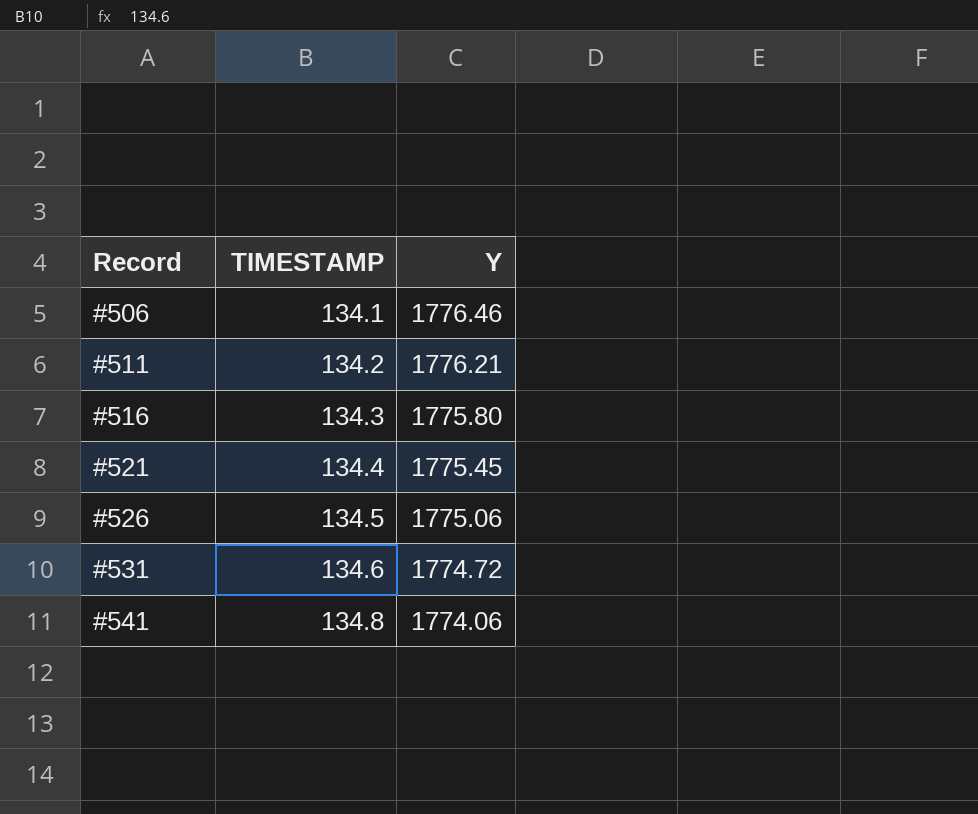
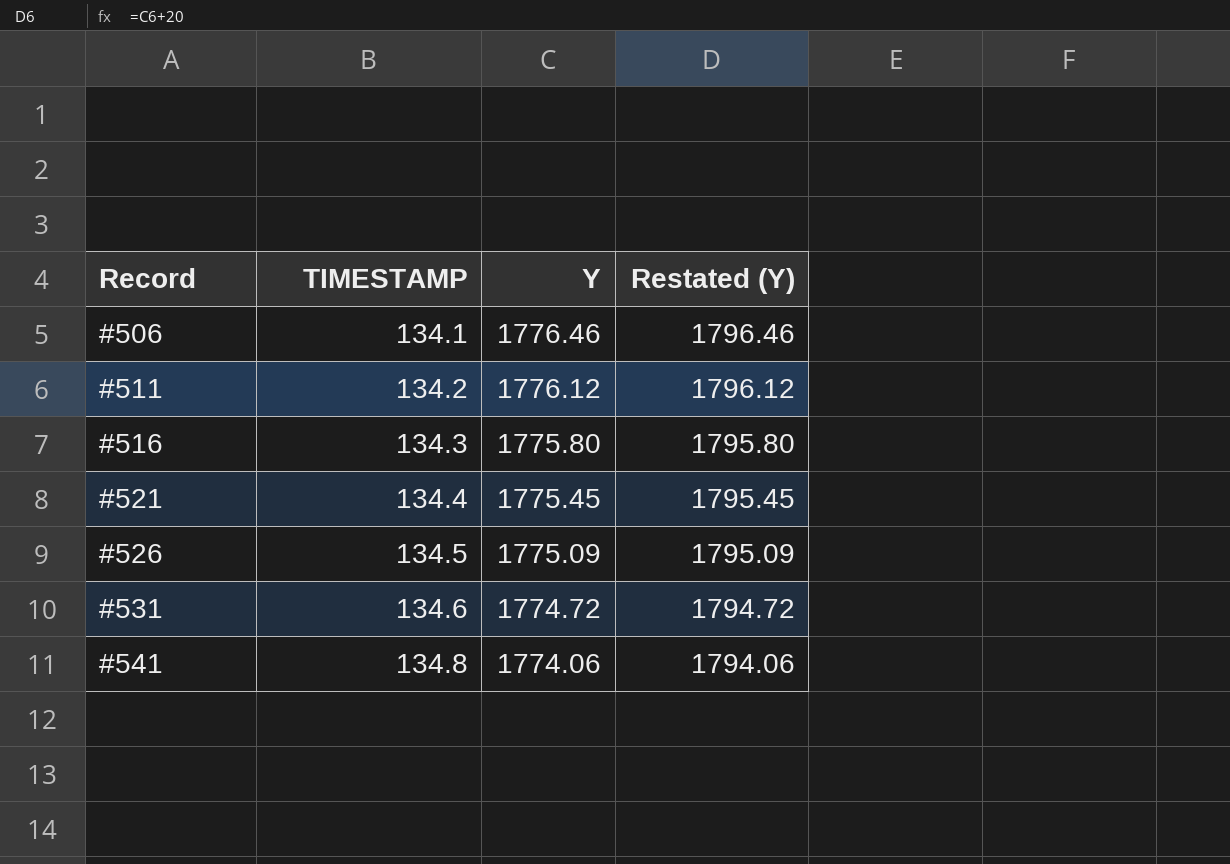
column Restated (Y) | formula: none -> [Y] + 20
#511 | Y: 1776.21 -> 1776.12
#526 | Y: 1775.06 -> 1775.09

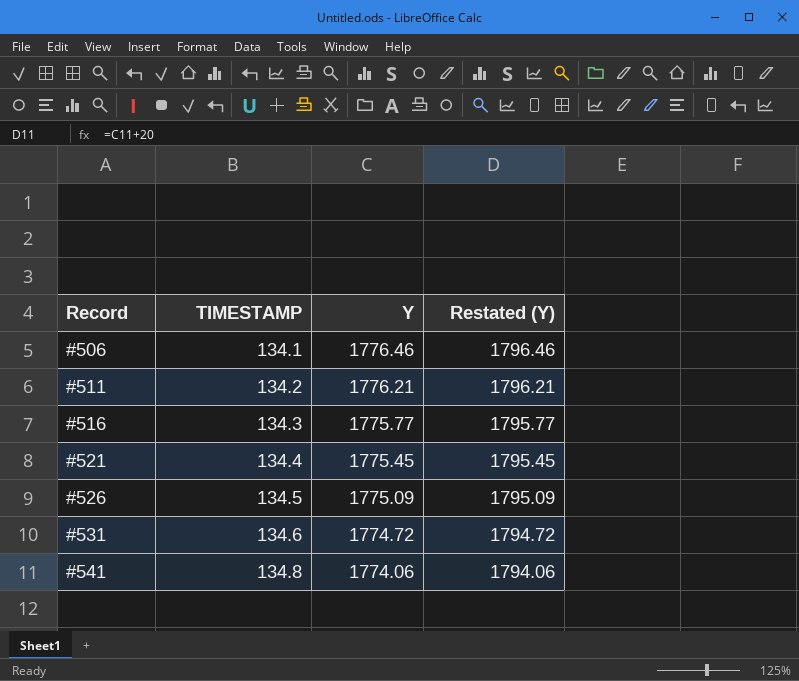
#511 | Y: 1776.12 -> 1776.21
#511 | Restated (Y): 1796.12 -> 1796.21
#516 | Y: 1775.80 -> 1775.77
#516 | Restated (Y): 1795.80 -> 1795.77

